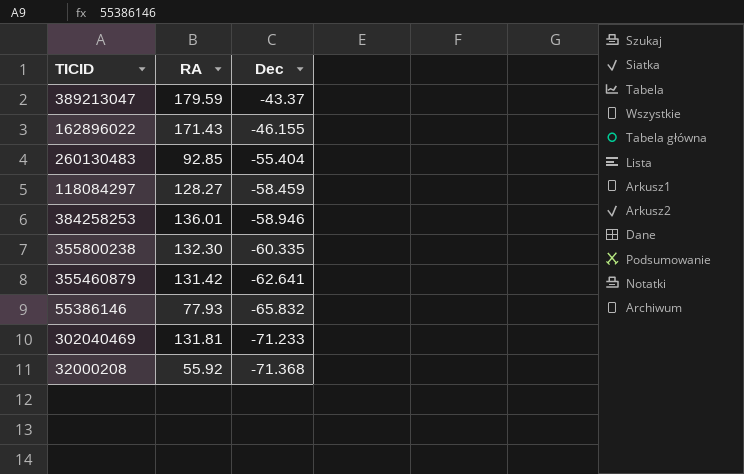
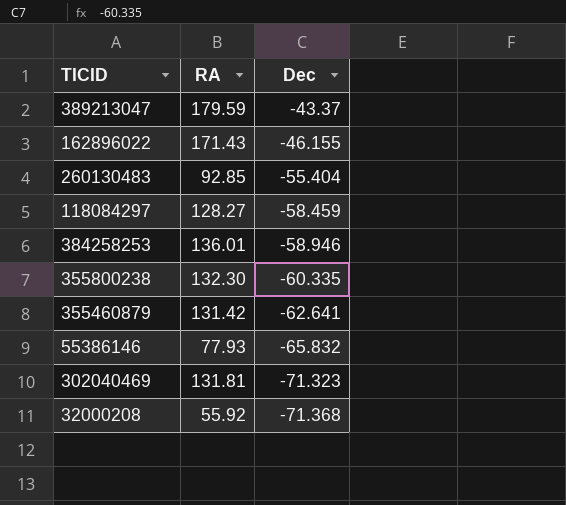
302040469 | Dec: -71.233 -> -71.323

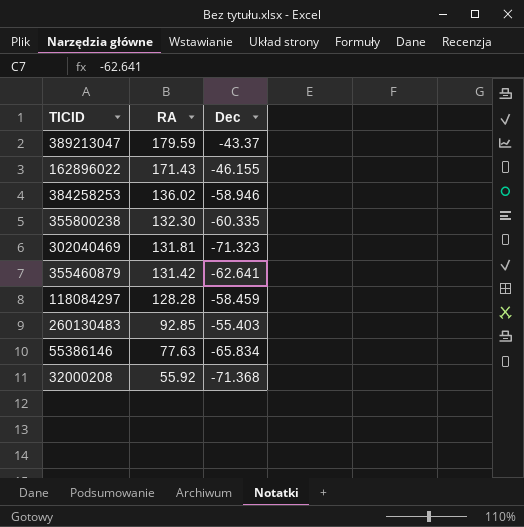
row order: Dec descending -> RA descending
384258253 | RA: 136.01 -> 136.02
118084297 | RA: 128.27 -> 128.28
260130483 | Dec: -55.404 -> -55.403
55386146 | RA: 77.93 -> 77.63
55386146 | Dec: -65.832 -> -65.834

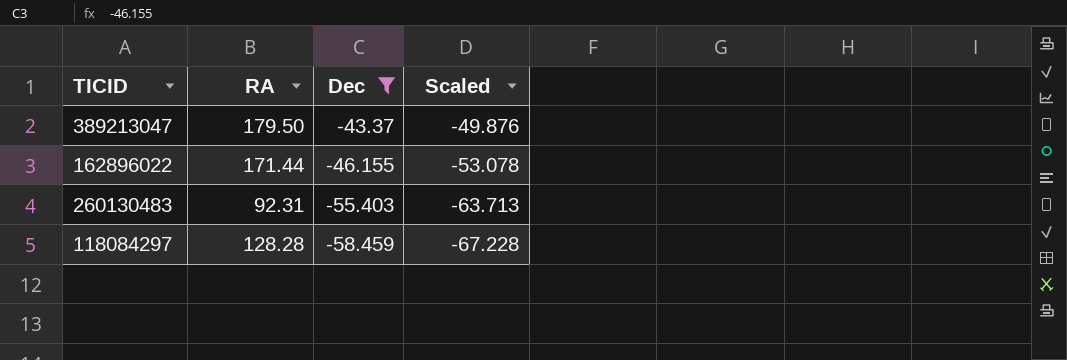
filter: none -> Dec >= -58.459
row order: RA descending -> Dec descending
column Scaled | formula: none -> [Dec] * 1.15
389213047 | RA: 179.59 -> 179.50
162896022 | RA: 171.43 -> 171.44
260130483 | RA: 92.85 -> 92.31

